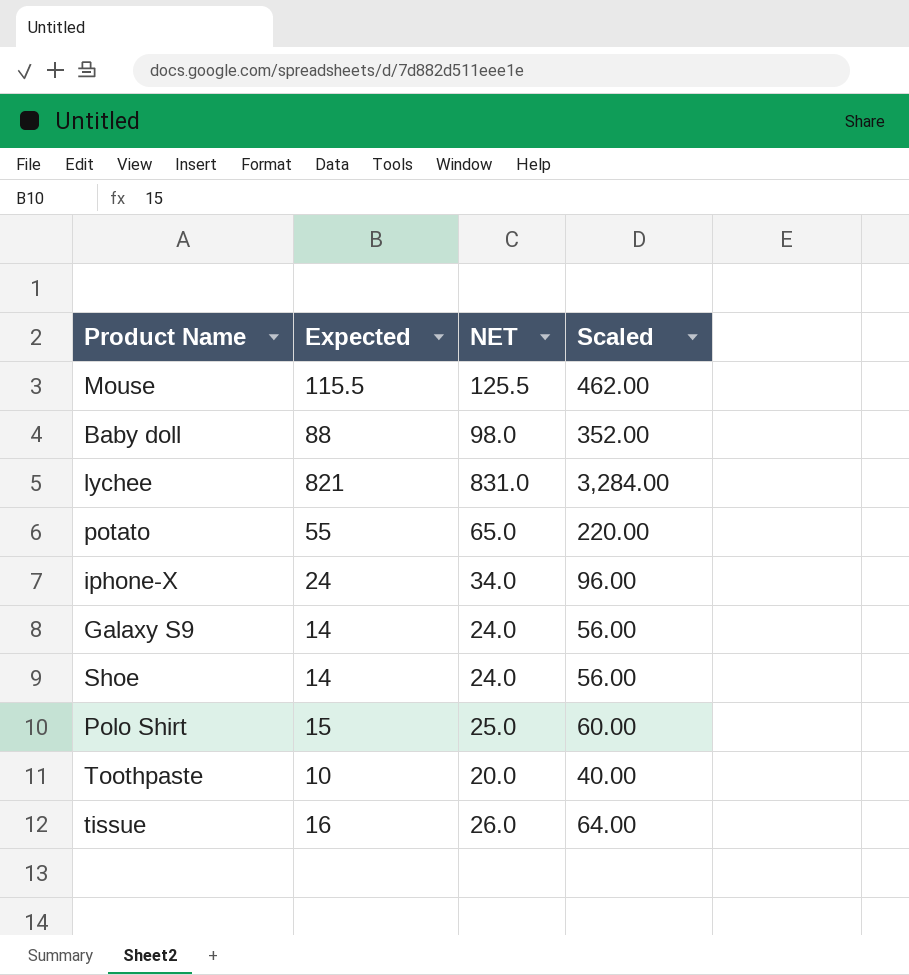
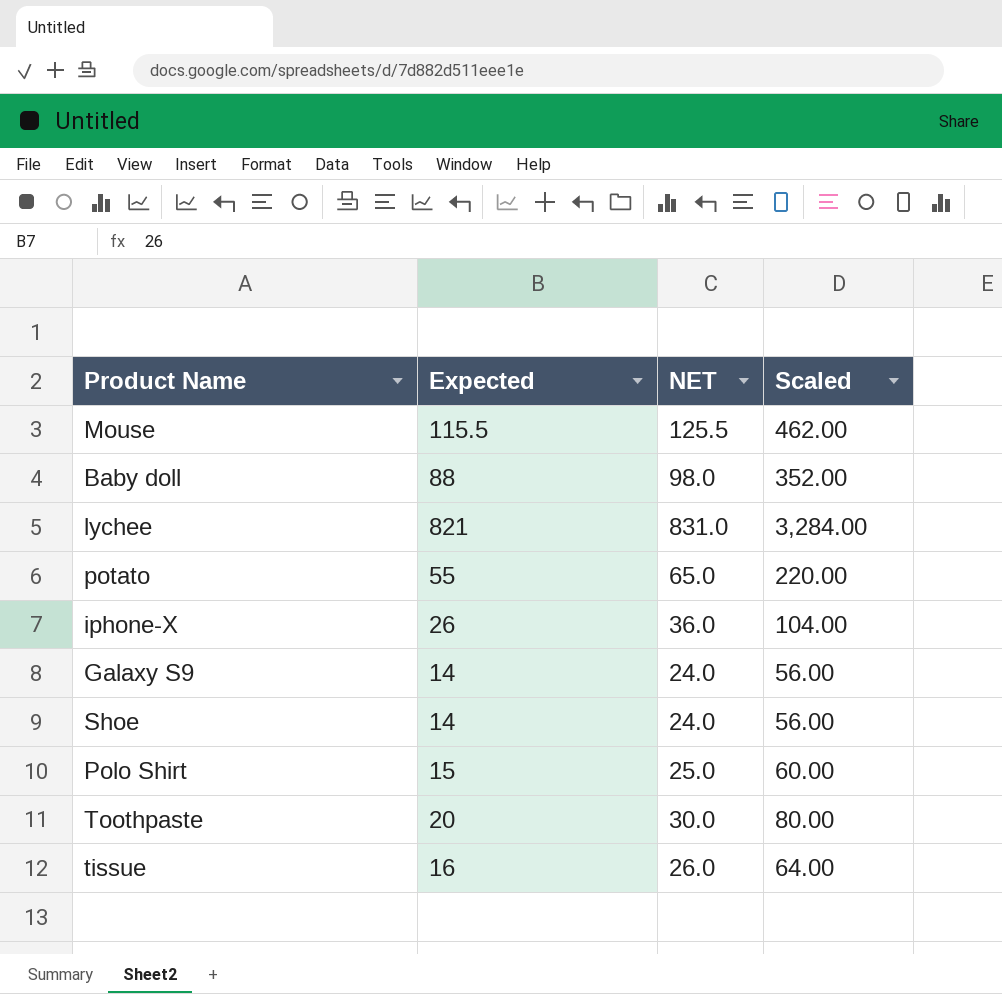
iphone-X | Expected: 24 -> 26
iphone-X | NET: 34.0 -> 36.0
iphone-X | Scaled: 96.00 -> 104.00
Toothpaste | Expected: 10 -> 20
Toothpaste | NET: 20.0 -> 30.0
Toothpaste | Scaled: 40.00 -> 80.00

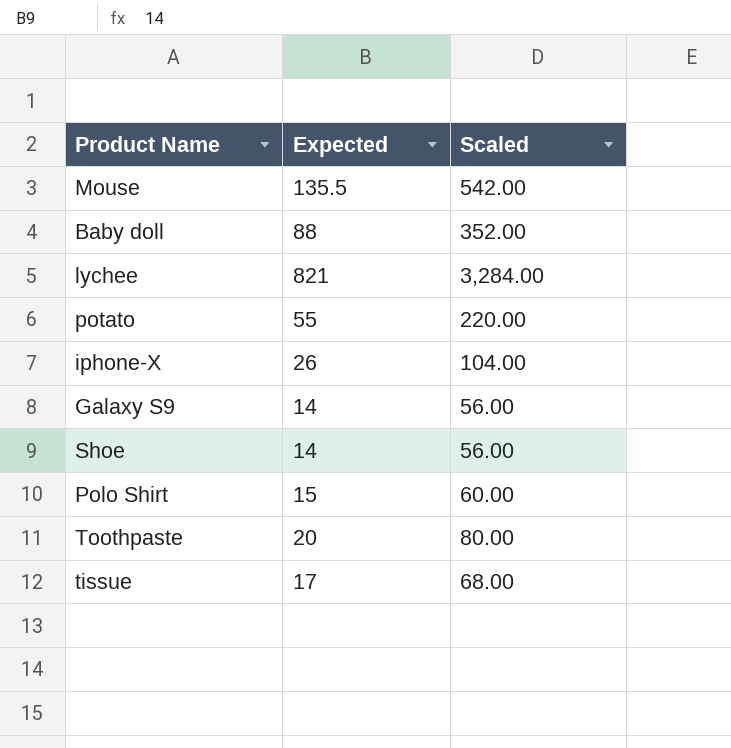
column NET | formula: [Expected] + 10 -> none
Mouse | Expected: 115.5 -> 135.5
Mouse | Scaled: 462.00 -> 542.00
tissue | Expected: 16 -> 17
tissue | Scaled: 64.00 -> 68.00

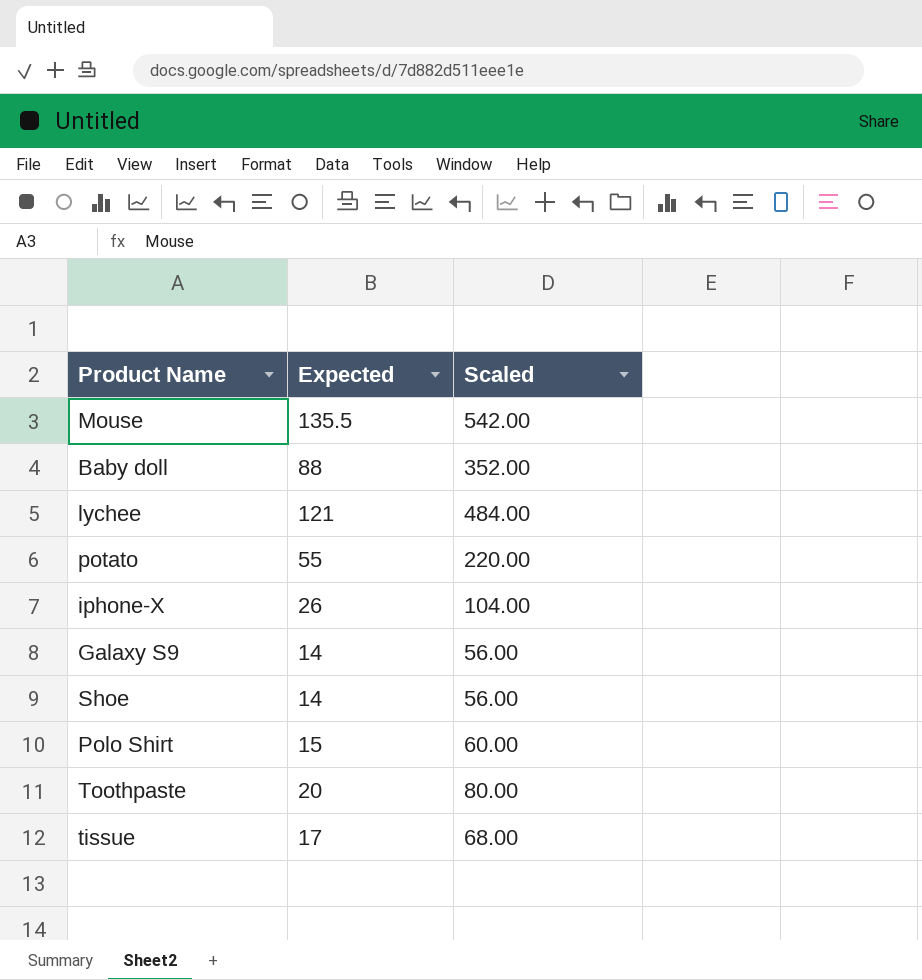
lychee | Expected: 821 -> 121
lychee | Scaled: 3,284.00 -> 484.00

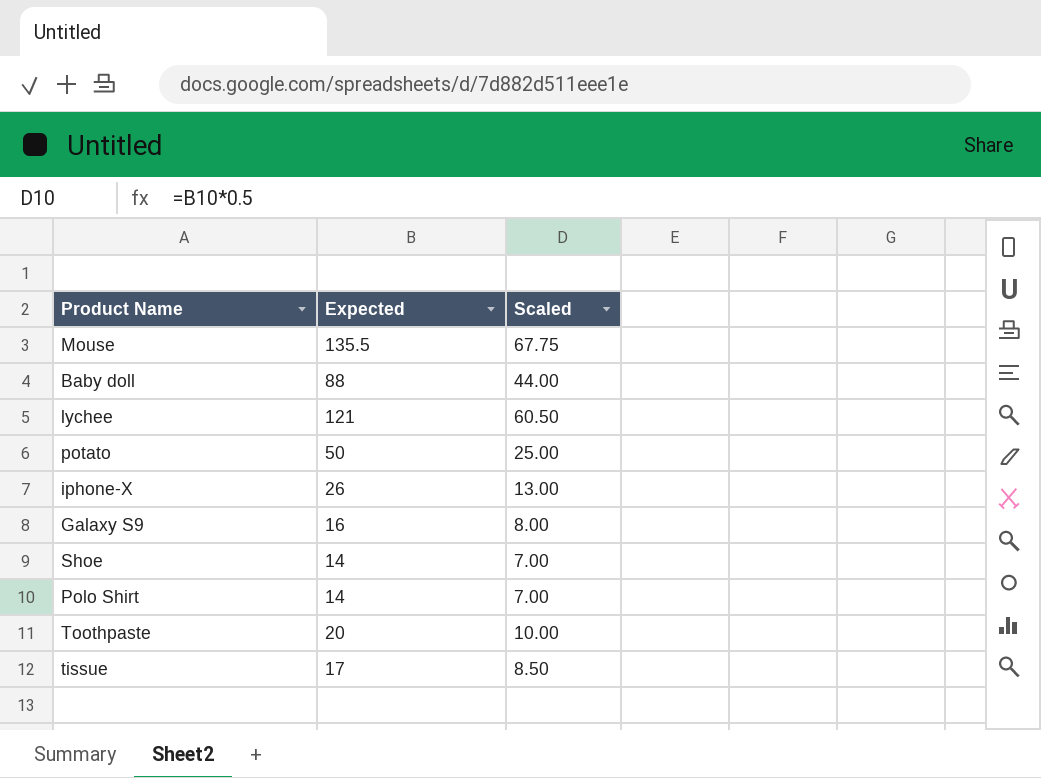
column Scaled | formula: [Expected] * 4 -> [Expected] * 0.5
potato | Expected: 55 -> 50
Galaxy S9 | Expected: 14 -> 16
Polo Shirt | Expected: 15 -> 14

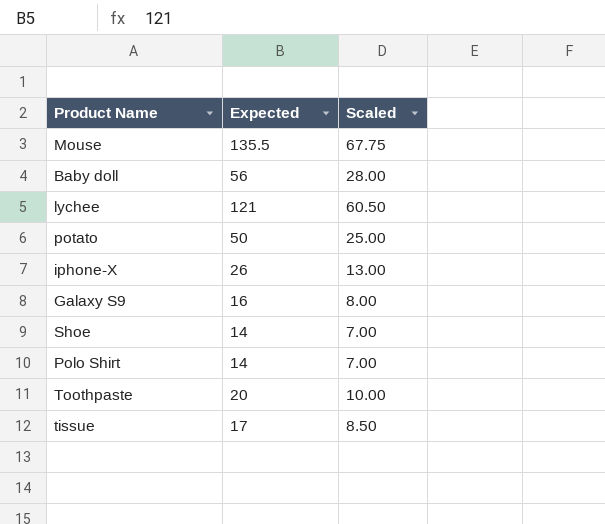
Baby doll | Expected: 88 -> 56
Baby doll | Scaled: 44.00 -> 28.00

